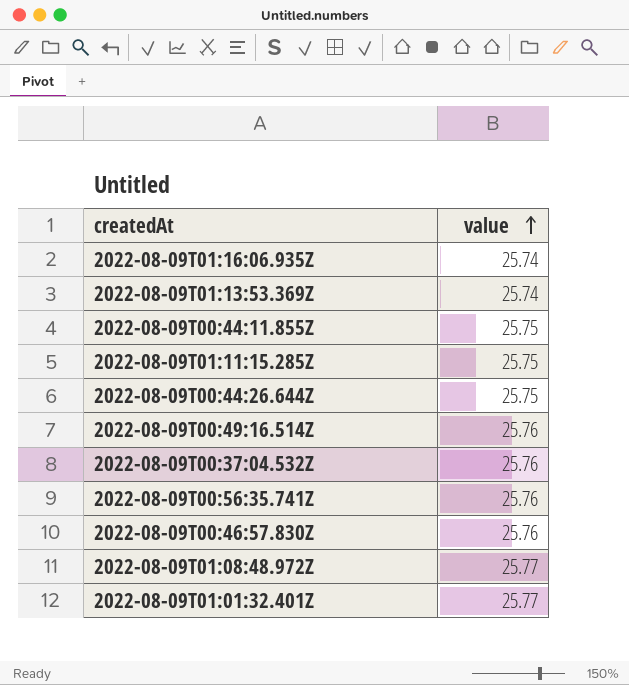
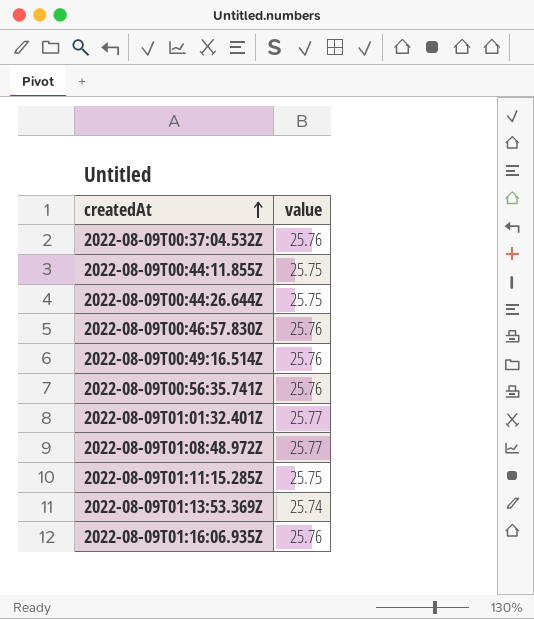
row order: value ascending -> createdAt ascending
2022-08-09T01:16:06.935Z | value: 25.74 -> 25.76

